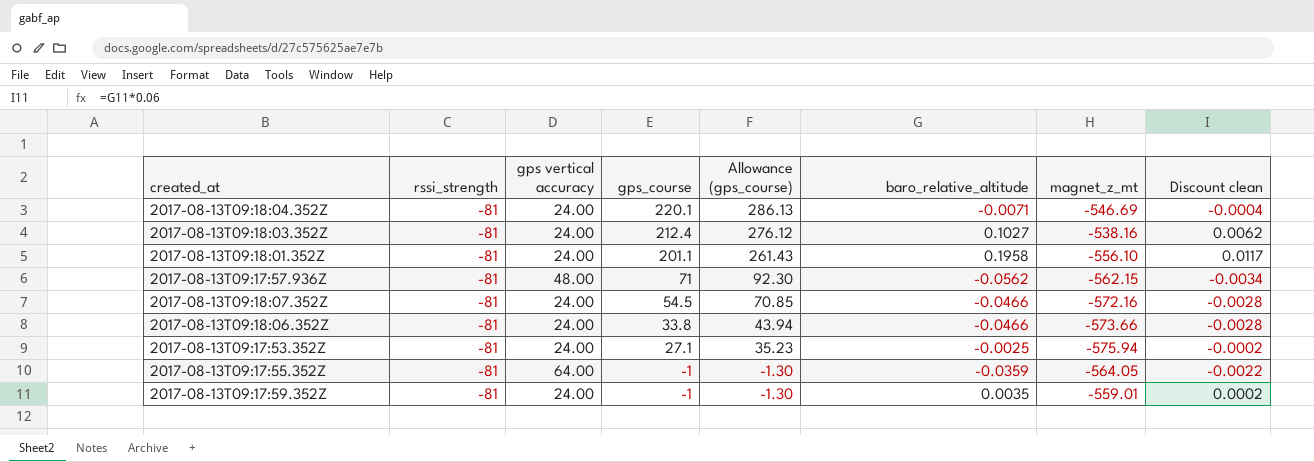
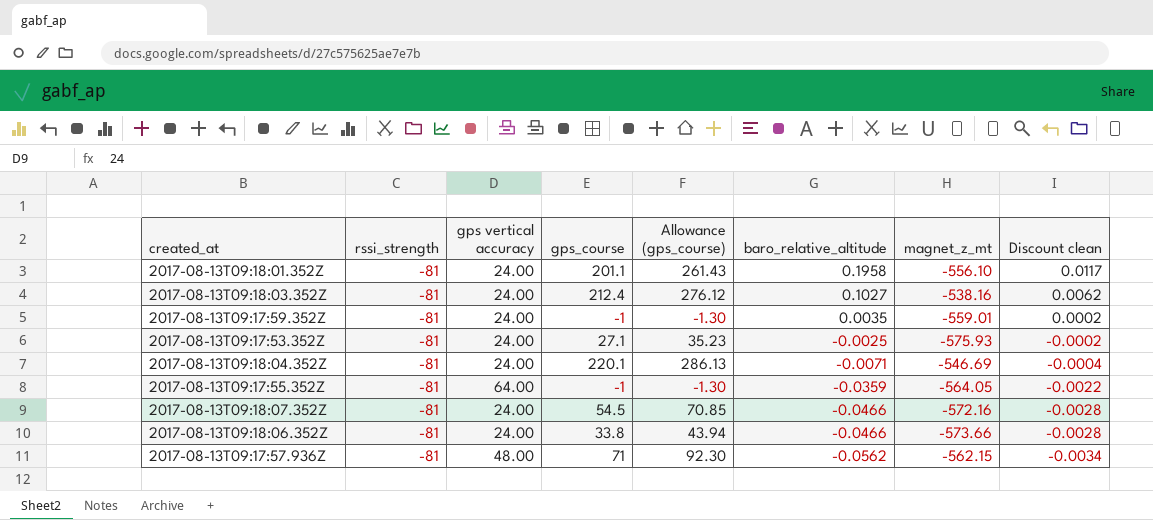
row order: gps_course descending -> baro_relative_altitude descending
2017-08-13T09:17:53.352Z | magnet_z_mt: -575.94 -> -575.93

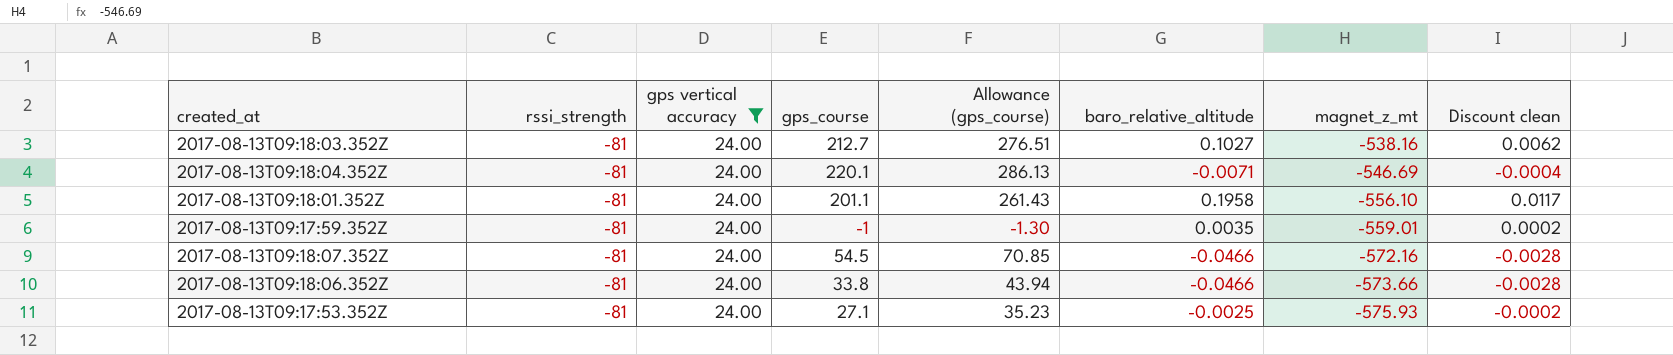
filter: none -> gps vertical accuracy = 24.00
row order: baro_relative_altitude descending -> magnet_z_mt descending
2017-08-13T09:18:03.352Z | gps_course: 212.4 -> 212.7
2017-08-13T09:18:03.352Z | Allowance (gps_course): 276.12 -> 276.51

